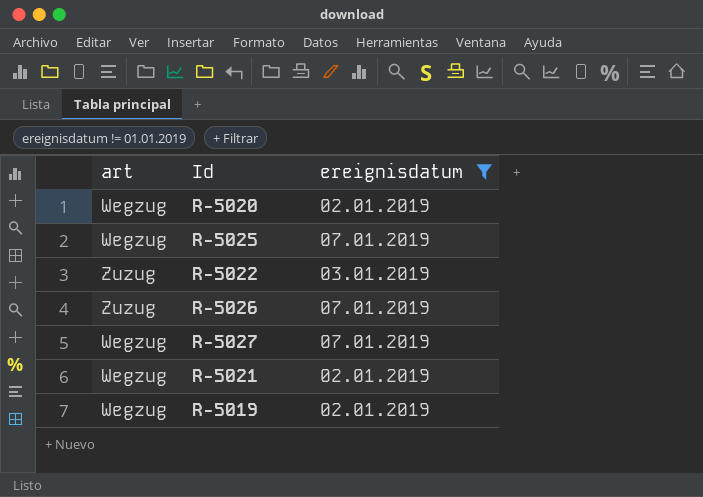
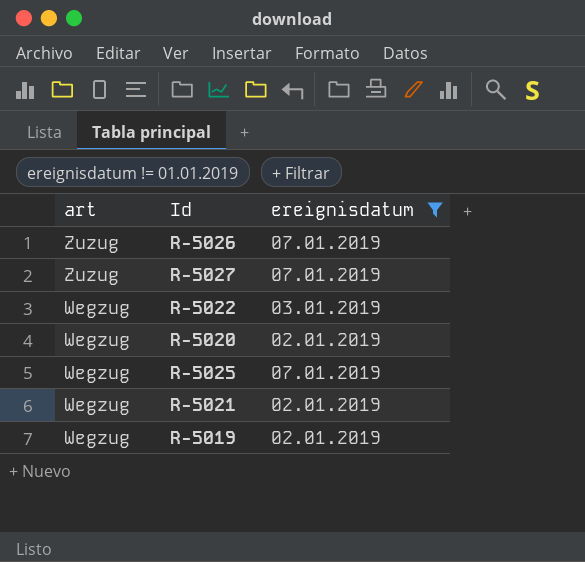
row order: none -> art descending
R-5027 | art: Wegzug -> Zuzug
R-5022 | art: Zuzug -> Wegzug

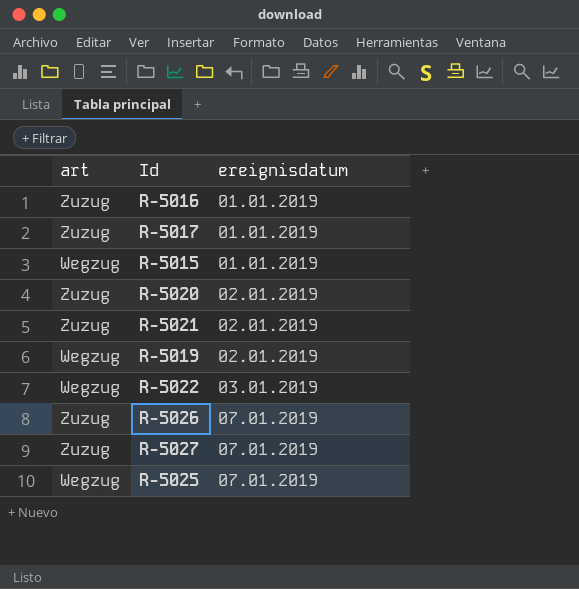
filter: ereignisdatum != 01.01.2019 -> none
row order: art descending -> ereignisdatum ascending
R-5020 | art: Wegzug -> Zuzug
R-5021 | art: Wegzug -> Zuzug

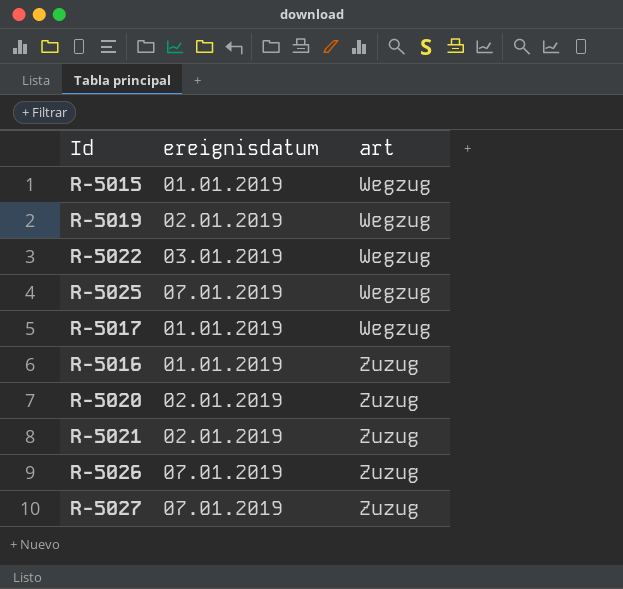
row order: ereignisdatum ascending -> art ascending
column art | position: 1 -> 3
R-5017 | art: Zuzug -> Wegzug

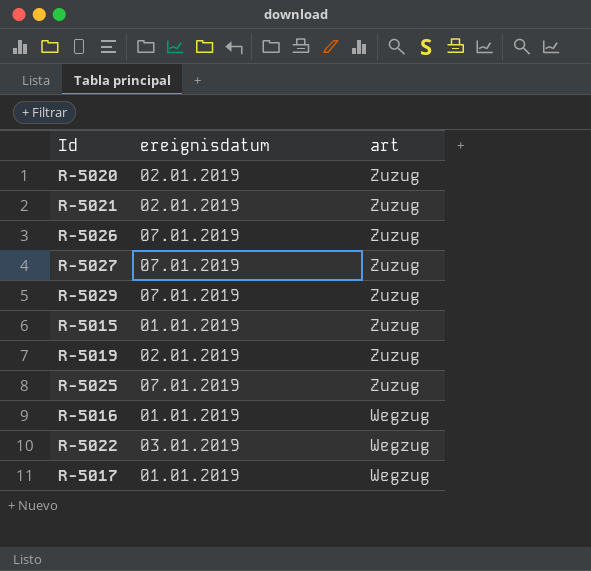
row order: art ascending -> art descending
row R-5029: none -> 07.01.2019 | Zuzug
R-5015 | art: Wegzug -> Zuzug
R-5019 | art: Wegzug -> Zuzug
R-5025 | art: Wegzug -> Zuzug
R-5016 | art: Zuzug -> Wegzug

